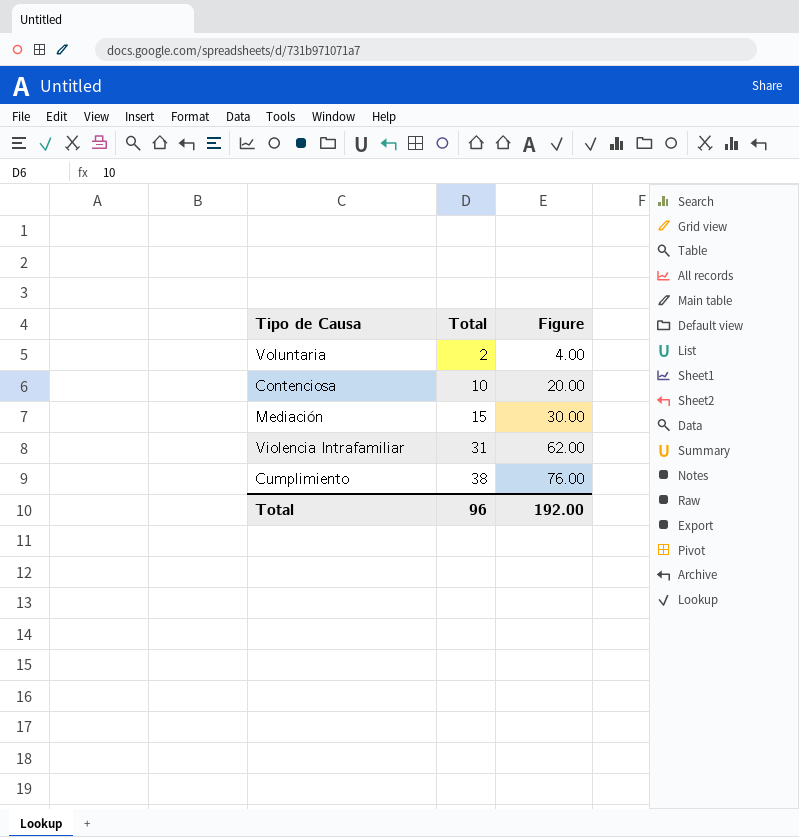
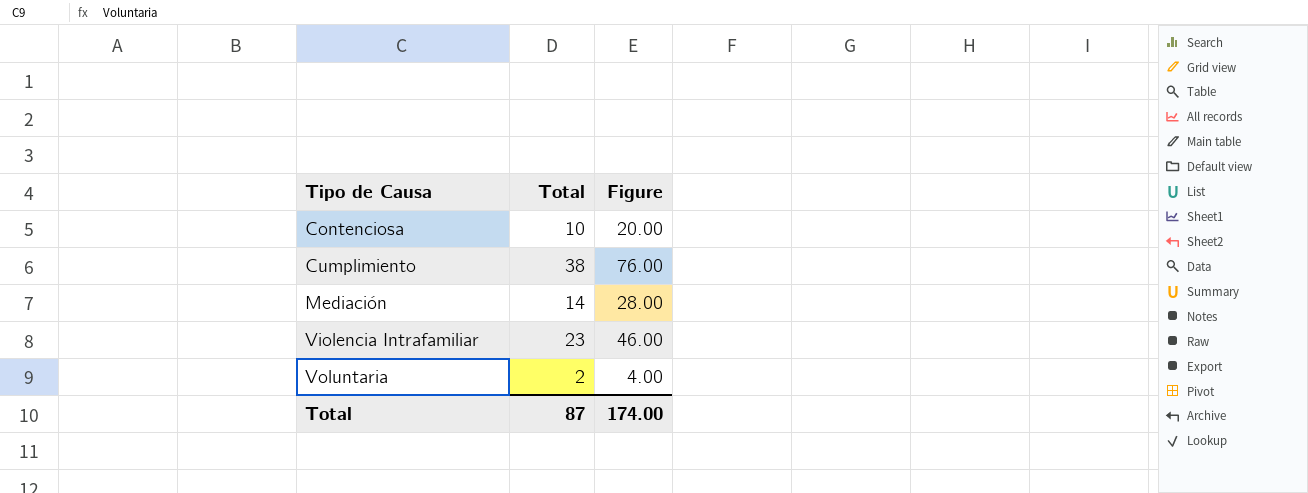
row order: Total ascending -> Tipo de Causa ascending
Mediación | Total: 15 -> 14
Mediación | Figure: 30.00 -> 28.00
Violencia Intrafamiliar | Total: 31 -> 23
Violencia Intrafamiliar | Figure: 62.00 -> 46.00
Total | Total: 96 -> 87
Total | Figure: 192.00 -> 174.00

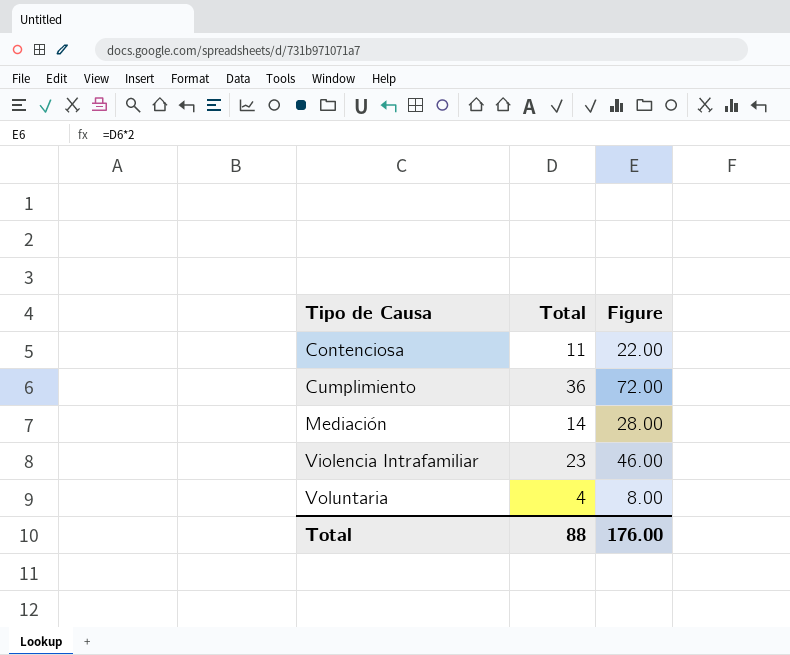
Contenciosa | Total: 10 -> 11
Contenciosa | Figure: 20.00 -> 22.00
Cumplimiento | Total: 38 -> 36
Cumplimiento | Figure: 76.00 -> 72.00
Voluntaria | Total: 2 -> 4
Voluntaria | Figure: 4.00 -> 8.00
Total | Total: 87 -> 88
Total | Figure: 174.00 -> 176.00

